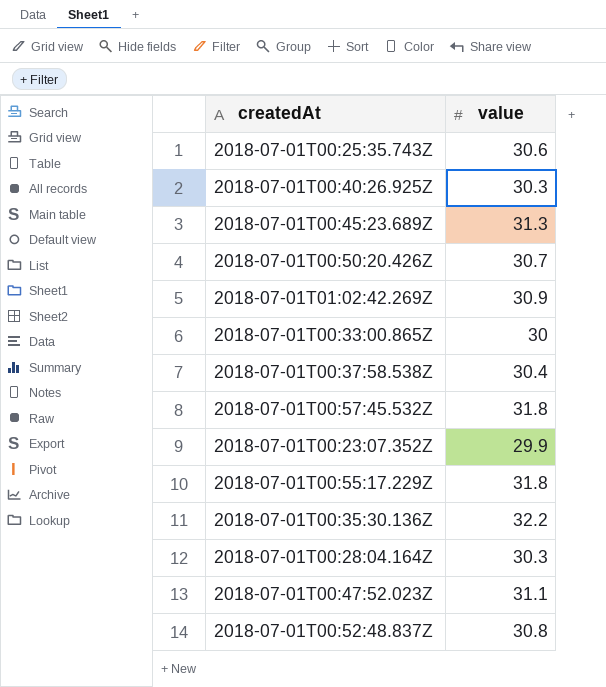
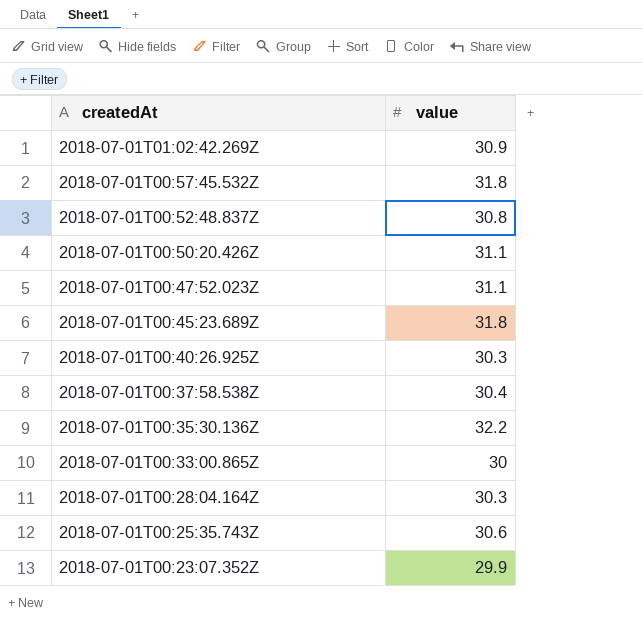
row order: none -> createdAt descending
row 2018-07-01T00:55:17.229Z: 31.8 -> none
2018-07-01T00:50:20.426Z | value: 30.7 -> 31.1
2018-07-01T00:45:23.689Z | value: 31.3 -> 31.8

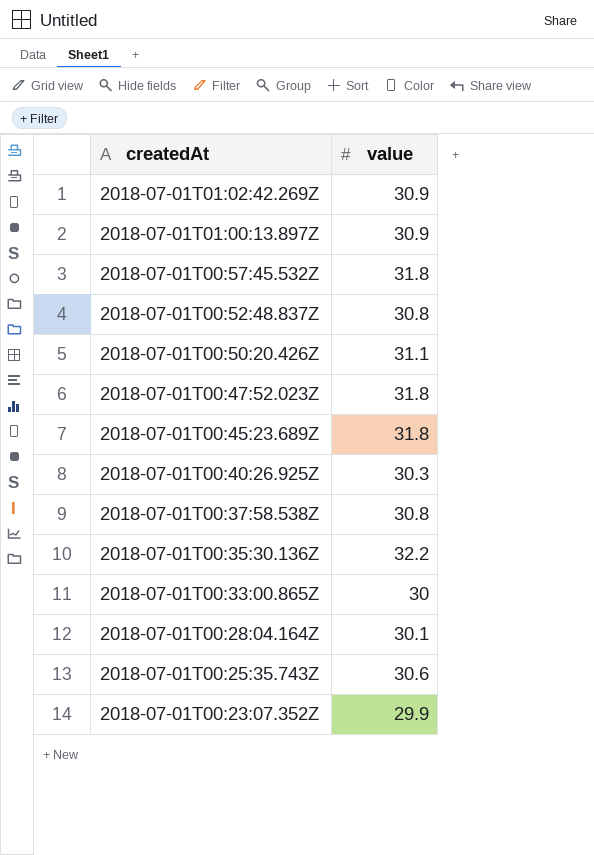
row 2018-07-01T01:00:13.897Z: none -> 30.9
2018-07-01T00:47:52.023Z | value: 31.1 -> 31.8
2018-07-01T00:37:58.538Z | value: 30.4 -> 30.8
2018-07-01T00:28:04.164Z | value: 30.3 -> 30.1

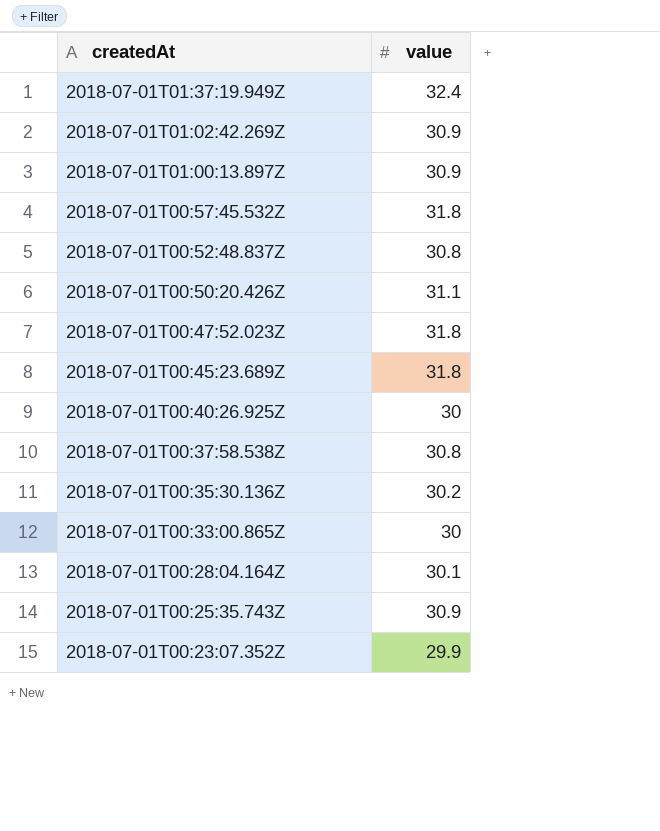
row 2018-07-01T01:37:19.949Z: none -> 32.4
2018-07-01T00:40:26.925Z | value: 30.3 -> 30
2018-07-01T00:35:30.136Z | value: 32.2 -> 30.2
2018-07-01T00:25:35.743Z | value: 30.6 -> 30.9

